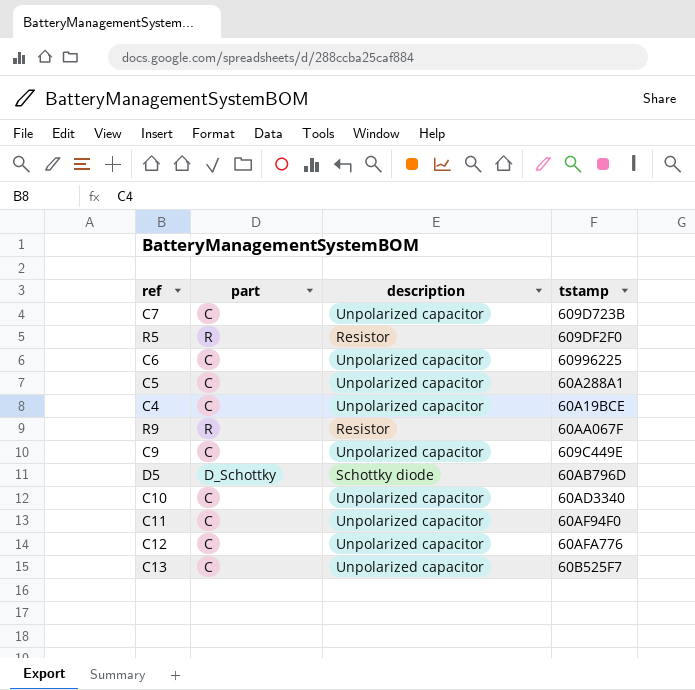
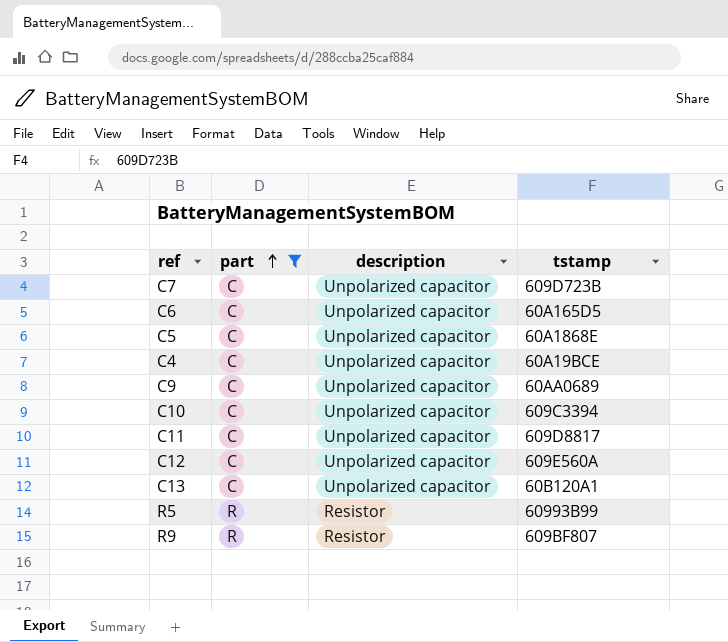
filter: none -> part != D_Schottky
row order: none -> part ascending
C6 | tstamp: 60996225 -> 60A165D5
C5 | tstamp: 60A288A1 -> 60A1868E
C9 | tstamp: 609C449E -> 60AA0689
C10 | tstamp: 60AD3340 -> 609C3394
C11 | tstamp: 60AF94F0 -> 609D8817
C12 | tstamp: 60AFA776 -> 609E560A
C13 | tstamp: 60B525F7 -> 60B120A1
R5 | tstamp: 609DF2F0 -> 60993B99
R9 | tstamp: 60AA067F -> 609BF807

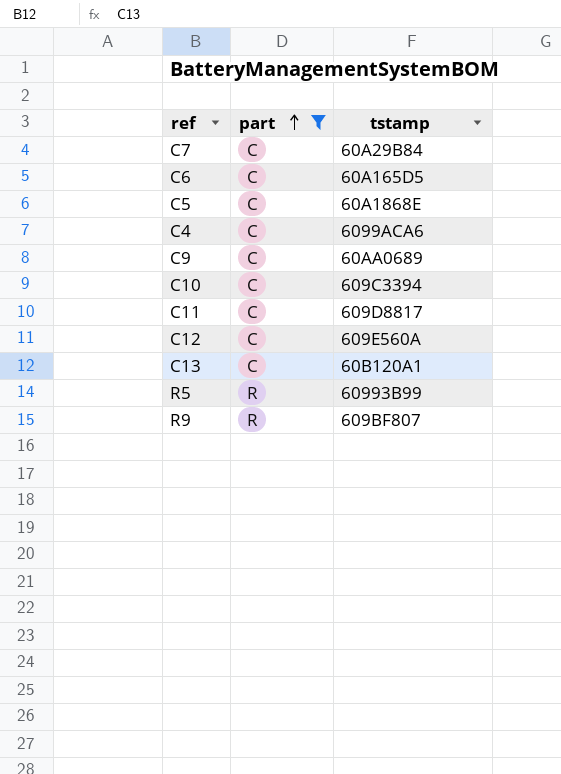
column description | position: 3 -> none
C7 | tstamp: 609D723B -> 60A29B84
C4 | tstamp: 60A19BCE -> 6099ACA6

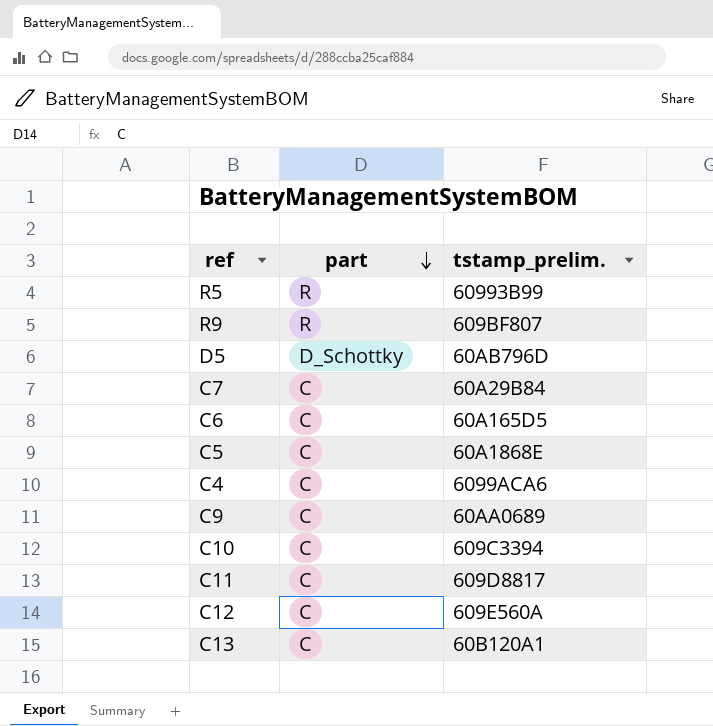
filter: part != D_Schottky -> none
row order: part ascending -> part descending
column name: tstamp -> tstamp_prelim.

